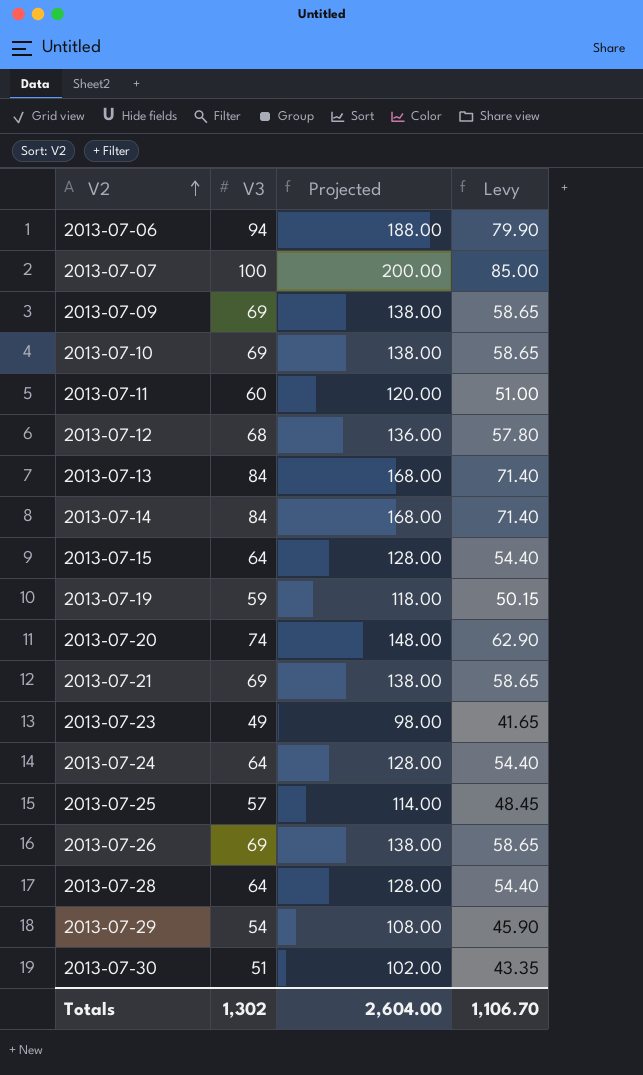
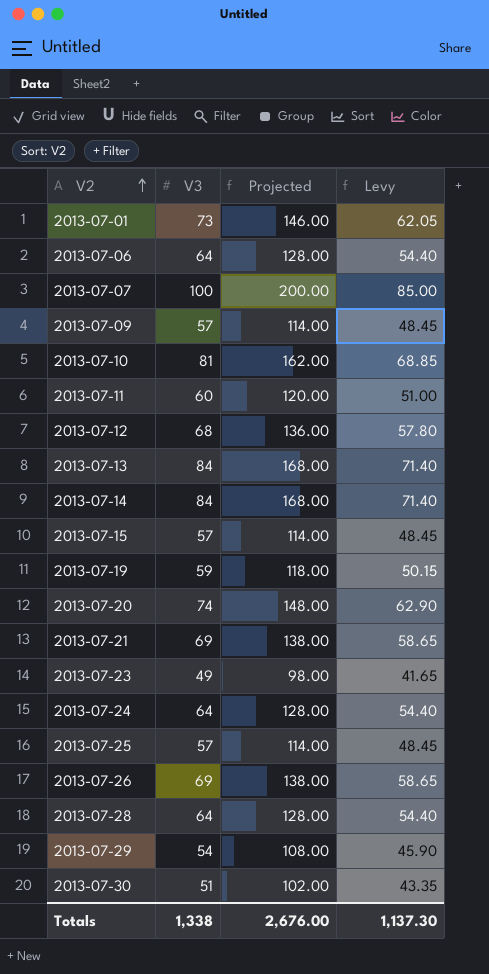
row 2013-07-01: none -> 73 | 146.00 | 62.05
2013-07-06 | V3: 94 -> 64
2013-07-06 | Projected: 188.00 -> 128.00
2013-07-06 | Levy: 79.90 -> 54.40
2013-07-09 | V3: 69 -> 57
2013-07-09 | Projected: 138.00 -> 114.00
2013-07-09 | Levy: 58.65 -> 48.45
2013-07-10 | V3: 69 -> 81
2013-07-10 | Projected: 138.00 -> 162.00
2013-07-10 | Levy: 58.65 -> 68.85
2013-07-15 | V3: 64 -> 57
2013-07-15 | Projected: 128.00 -> 114.00
2013-07-15 | Levy: 54.40 -> 48.45
Totals | V3: 1,302 -> 1,338
Totals | Projected: 2,604.00 -> 2,676.00
Totals | Levy: 1,106.70 -> 1,137.30

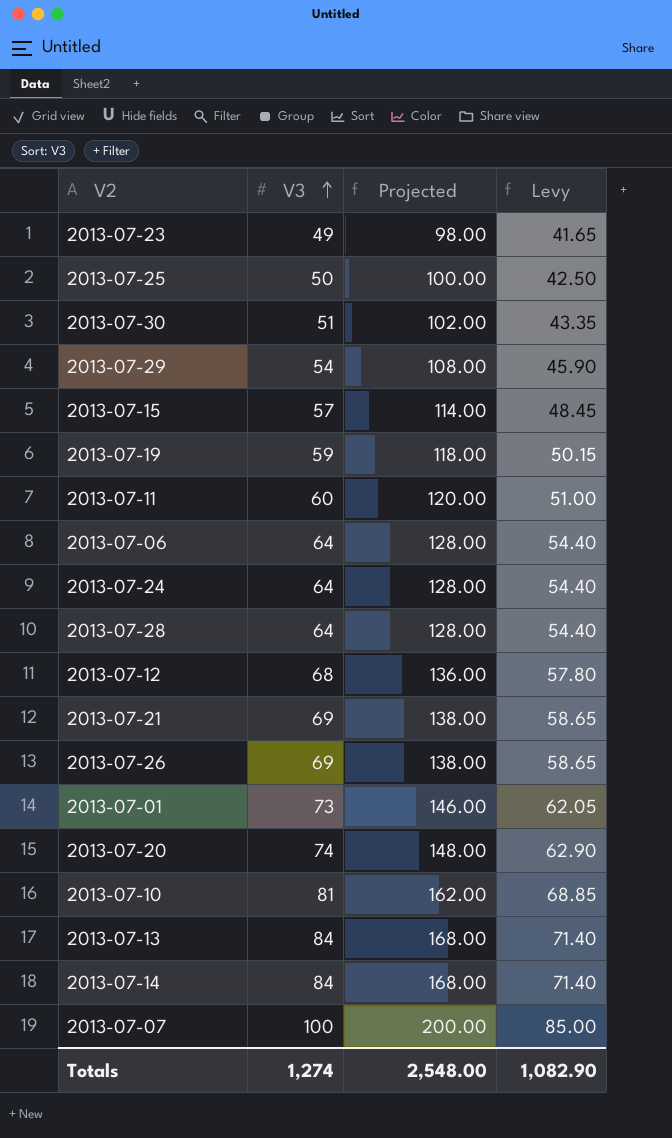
row order: V2 ascending -> V3 ascending
row 2013-07-09: 57 | 114.00 | 48.45 -> none
2013-07-25 | V3: 57 -> 50
2013-07-25 | Projected: 114.00 -> 100.00
2013-07-25 | Levy: 48.45 -> 42.50
Totals | V3: 1,338 -> 1,274
Totals | Projected: 2,676.00 -> 2,548.00
Totals | Levy: 1,137.30 -> 1,082.90

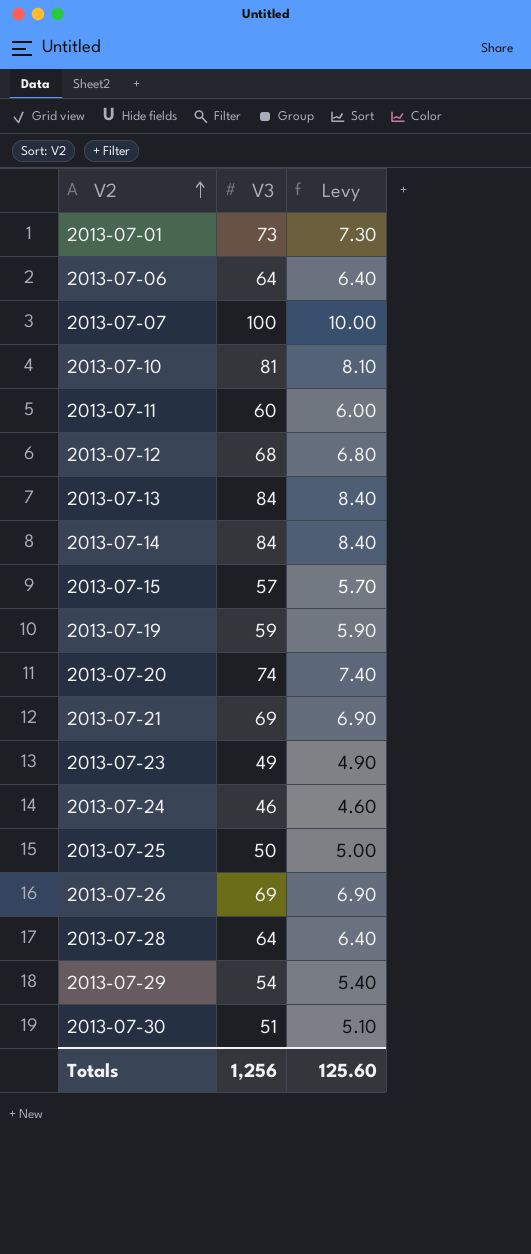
row order: V3 ascending -> V2 ascending
column Projected | formula: [V3] * 2 -> none
column Levy | formula: [V3] * 0.85 -> [V3] * 0.1
2013-07-24 | V3: 64 -> 46
Totals | V3: 1,274 -> 1,256
Totals | Levy: 1,082.90 -> 125.60

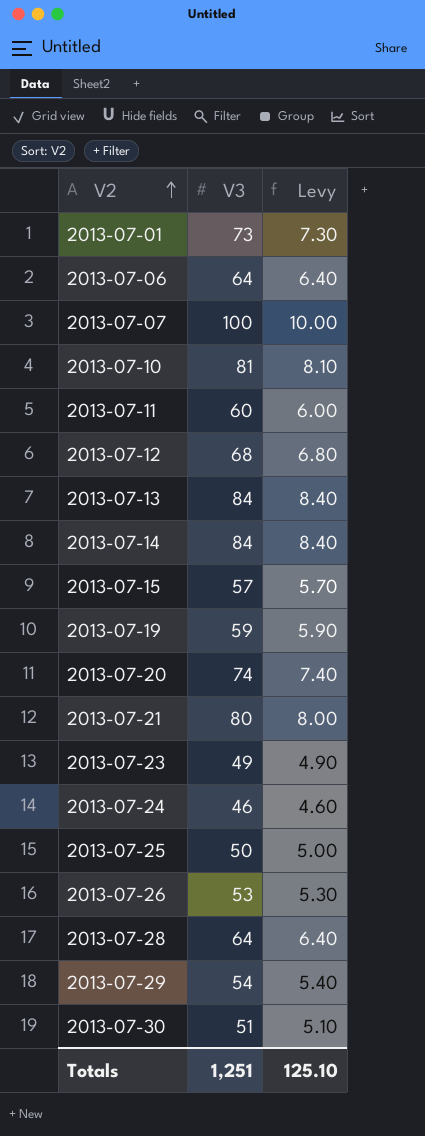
2013-07-21 | V3: 69 -> 80
2013-07-21 | Levy: 6.90 -> 8.00
2013-07-26 | V3: 69 -> 53
2013-07-26 | Levy: 6.90 -> 5.30
Totals | V3: 1,256 -> 1,251
Totals | Levy: 125.60 -> 125.10

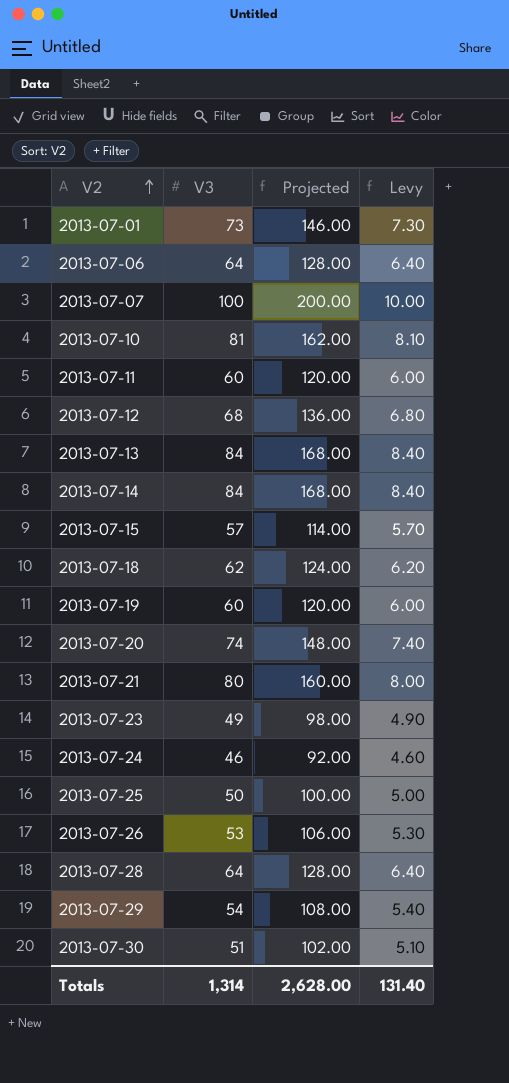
column Projected | formula: none -> [V3] * 2
row 2013-07-18: none -> 62 | 124.00 | 6.20
2013-07-19 | V3: 59 -> 60
2013-07-19 | Levy: 5.90 -> 6.00
Totals | V3: 1,251 -> 1,314
Totals | Levy: 125.10 -> 131.40

